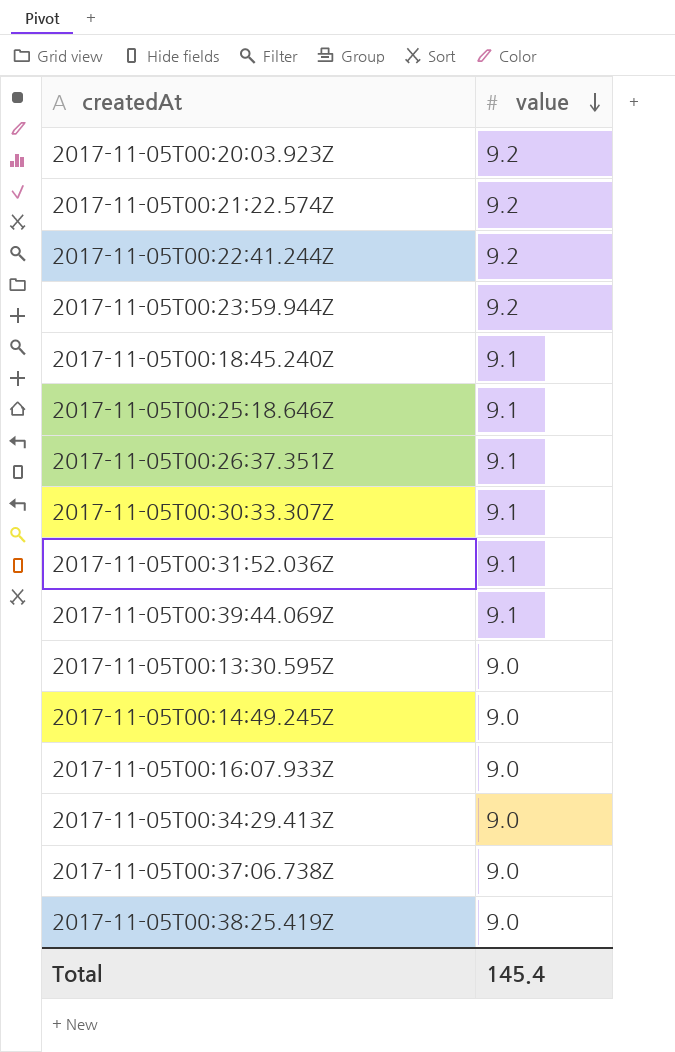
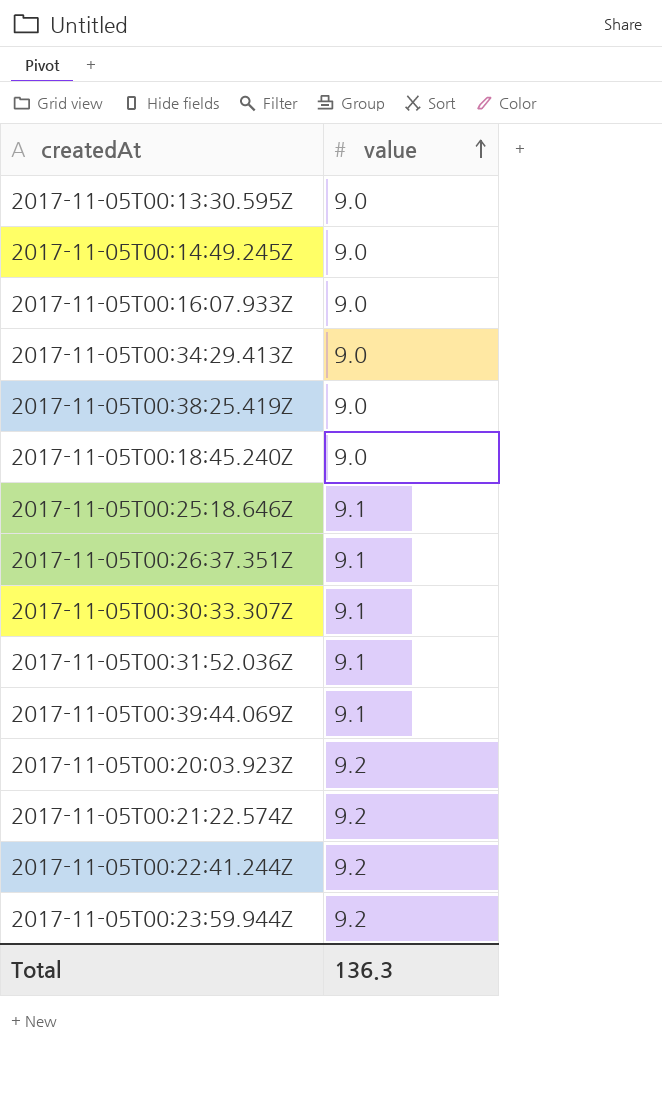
row order: value descending -> value ascending
row 2017-11-05T00:37:06.738Z: 9.0 -> none
2017-11-05T00:18:45.240Z | value: 9.1 -> 9.0
Total | value: 145.4 -> 136.3

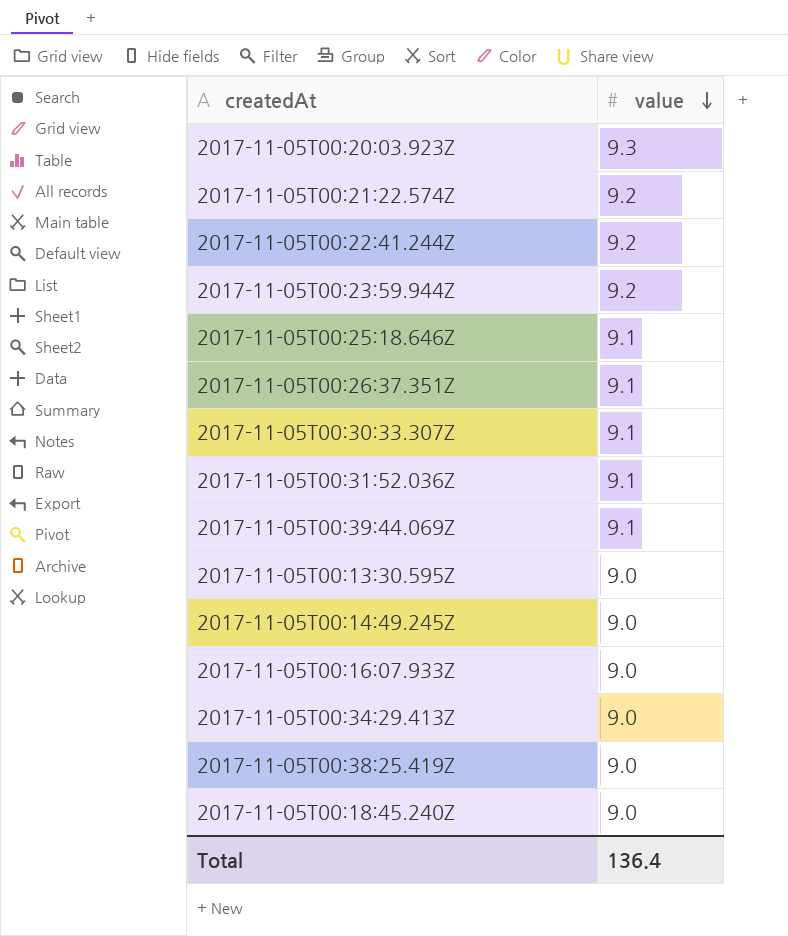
row order: value ascending -> value descending
2017-11-05T00:20:03.923Z | value: 9.2 -> 9.3
Total | value: 136.3 -> 136.4

